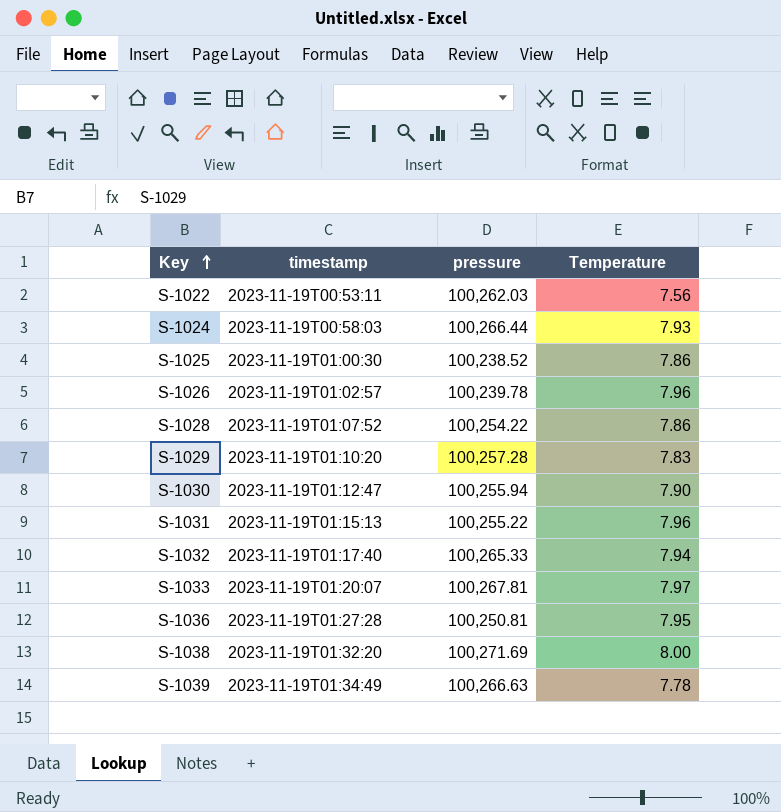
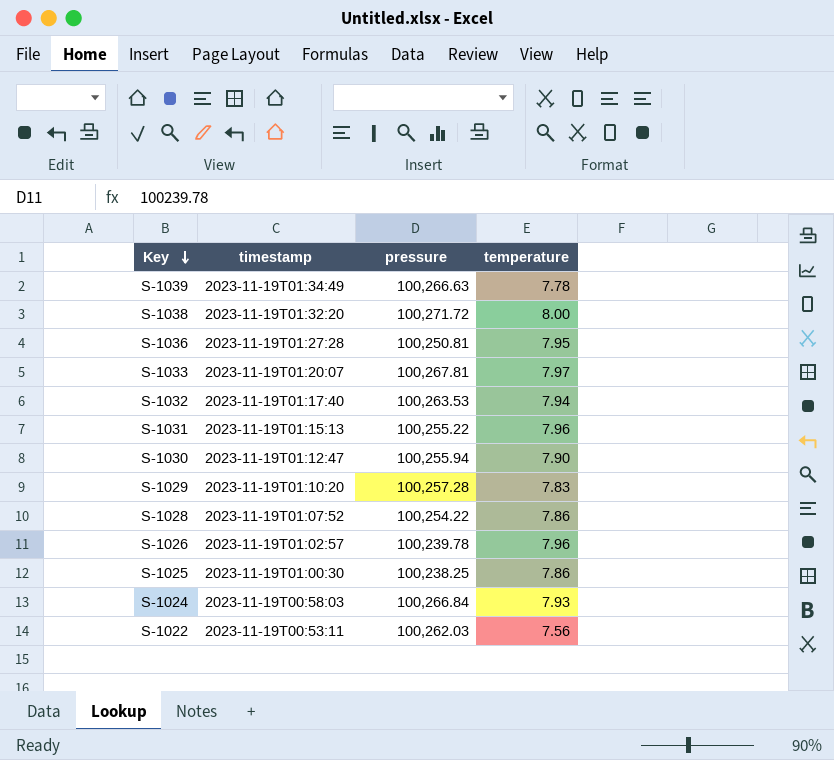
row order: Key ascending -> Key descending
column name: Temperature -> temperature
S-1038 | pressure: 100,271.69 -> 100,271.72
S-1032 | pressure: 100,265.33 -> 100,263.53
S-1025 | pressure: 100,238.52 -> 100,238.25
S-1024 | pressure: 100,266.44 -> 100,266.84

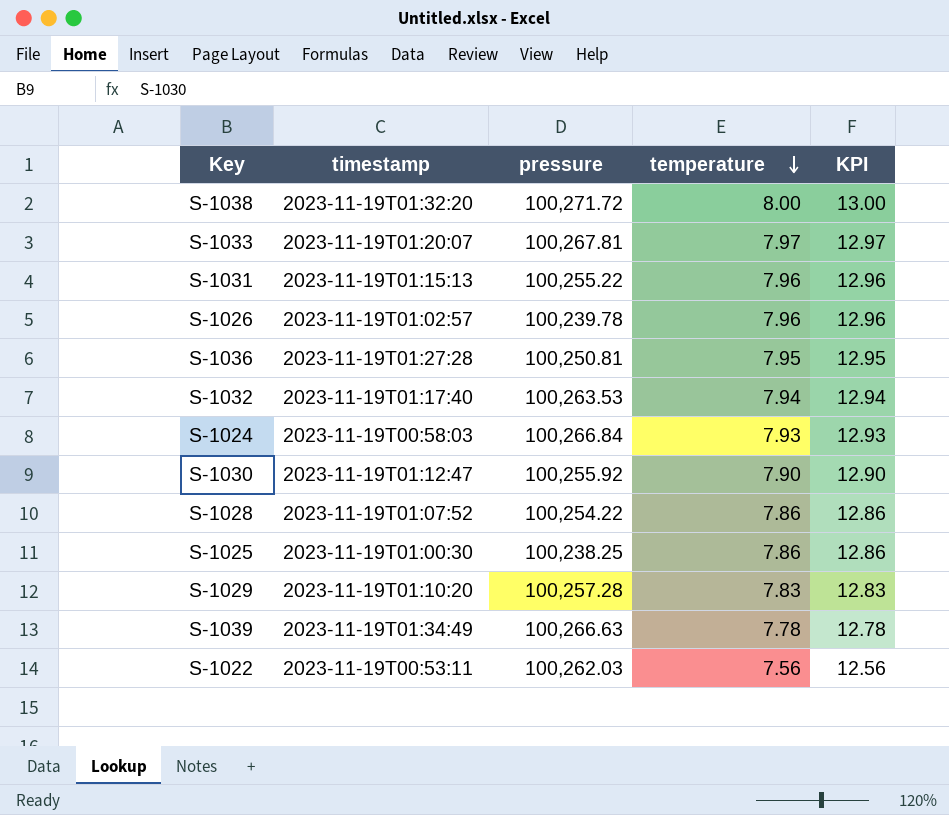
row order: Key descending -> temperature descending
column KPI | formula: none -> [temperature] + 5
S-1030 | pressure: 100,255.94 -> 100,255.92

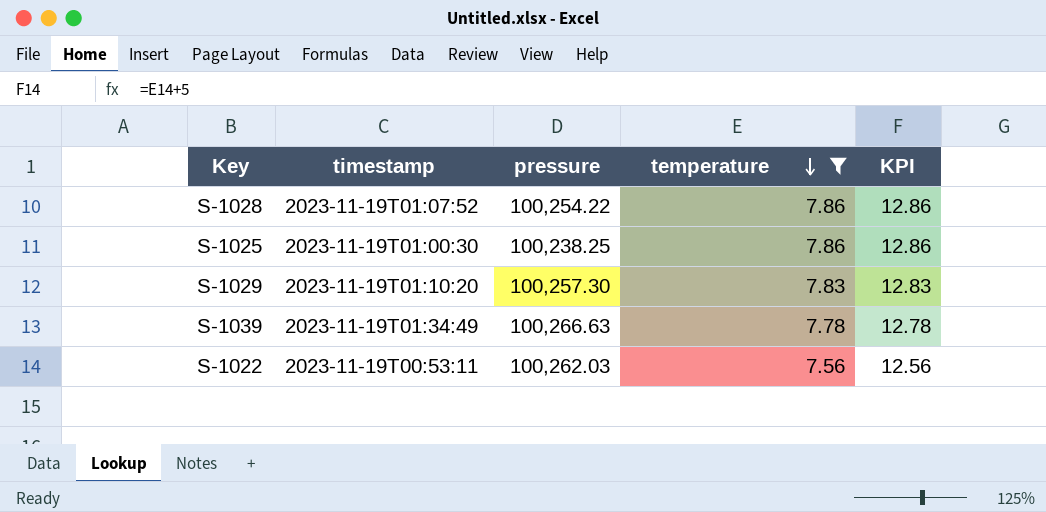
filter: none -> temperature <= 7.86
S-1029 | pressure: 100,257.28 -> 100,257.30

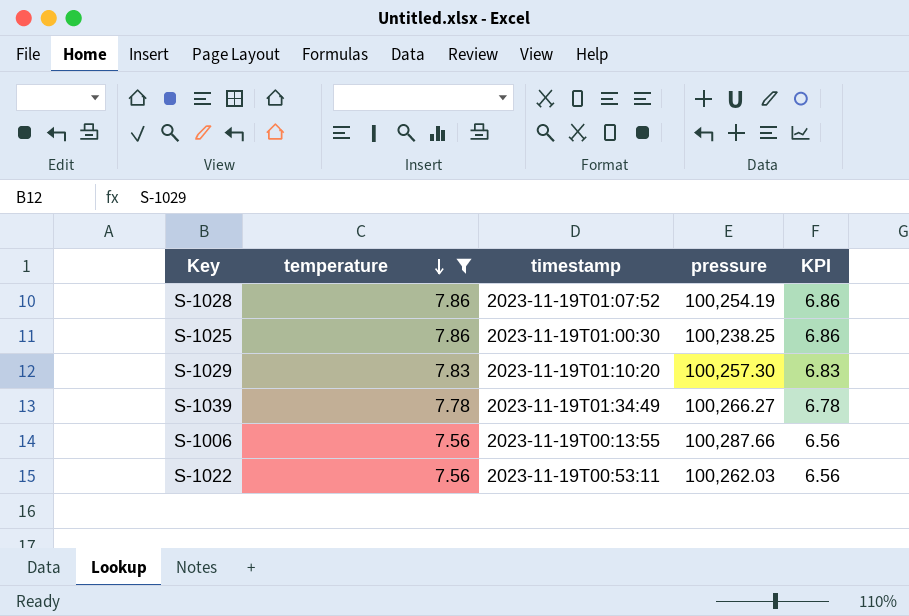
column temperature | position: 4 -> 2
column KPI | formula: [temperature] + 5 -> [temperature] - 1
S-1028 | pressure: 100,254.22 -> 100,254.19
S-1039 | pressure: 100,266.63 -> 100,266.27
row S-1006: none -> 7.56 | 2023-11-19T00:13:55 | 100,287.66 | 6.56

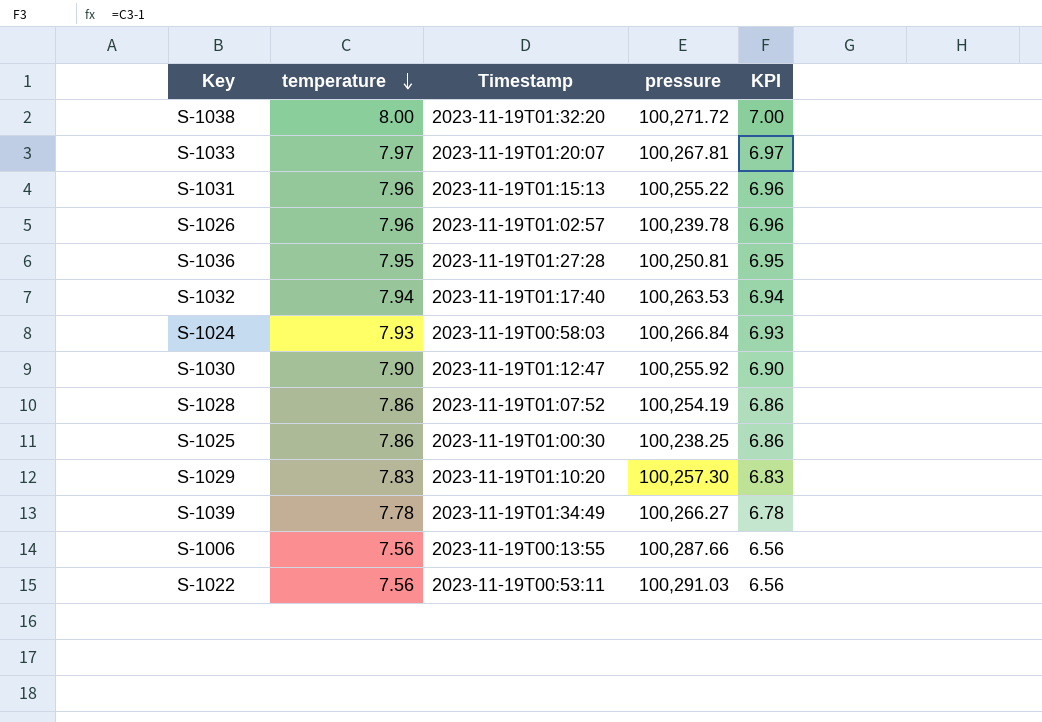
filter: temperature <= 7.86 -> none
column name: timestamp -> Timestamp
S-1022 | pressure: 100,262.03 -> 100,291.03

